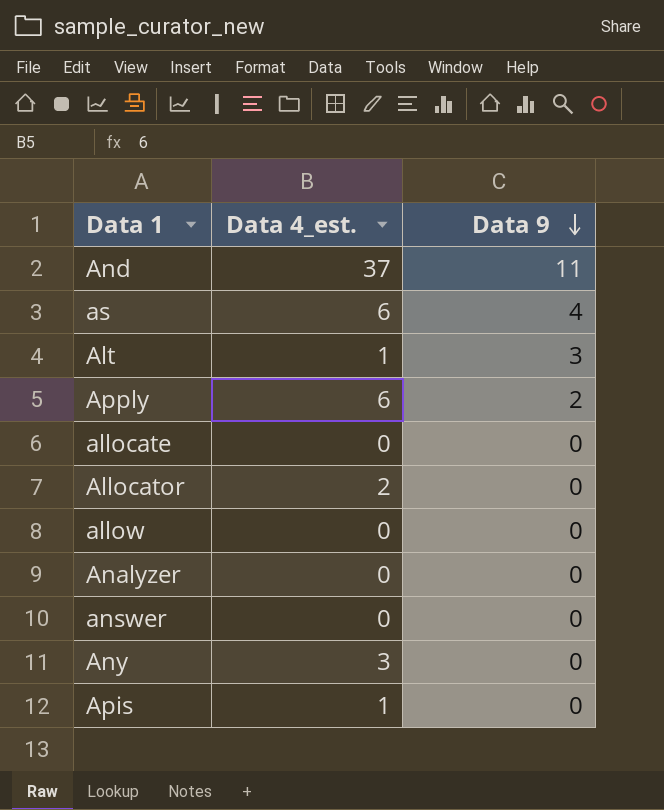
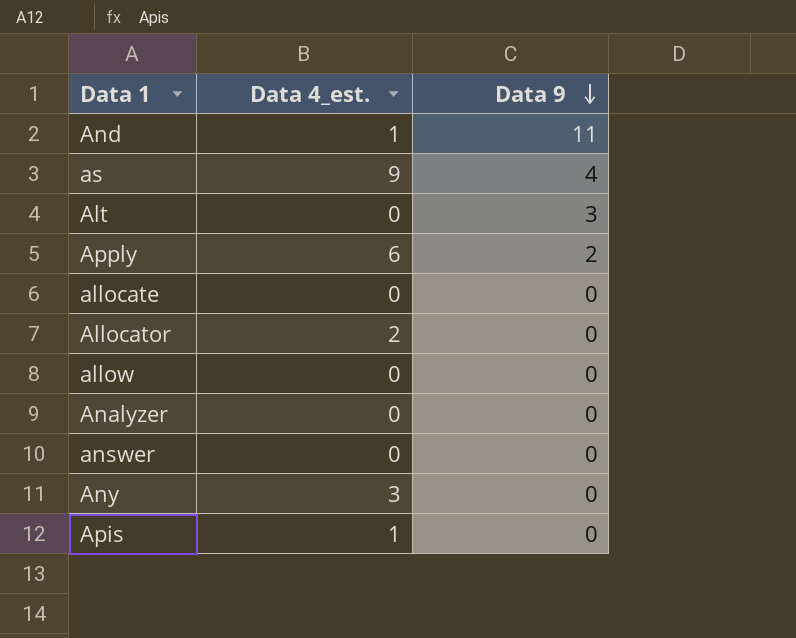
And | Data 4_est.: 37 -> 1
as | Data 4_est.: 6 -> 9
Alt | Data 4_est.: 1 -> 0

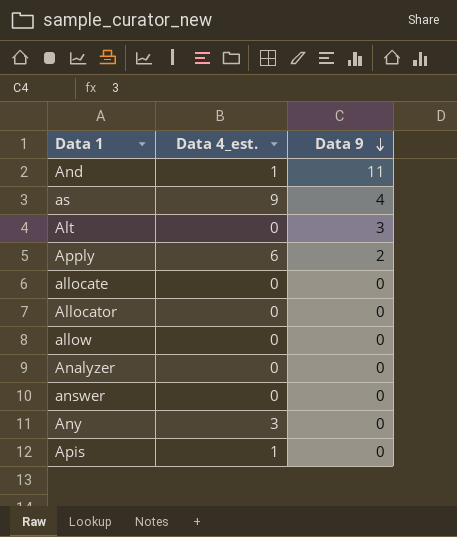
Allocator | Data 4_est.: 2 -> 0

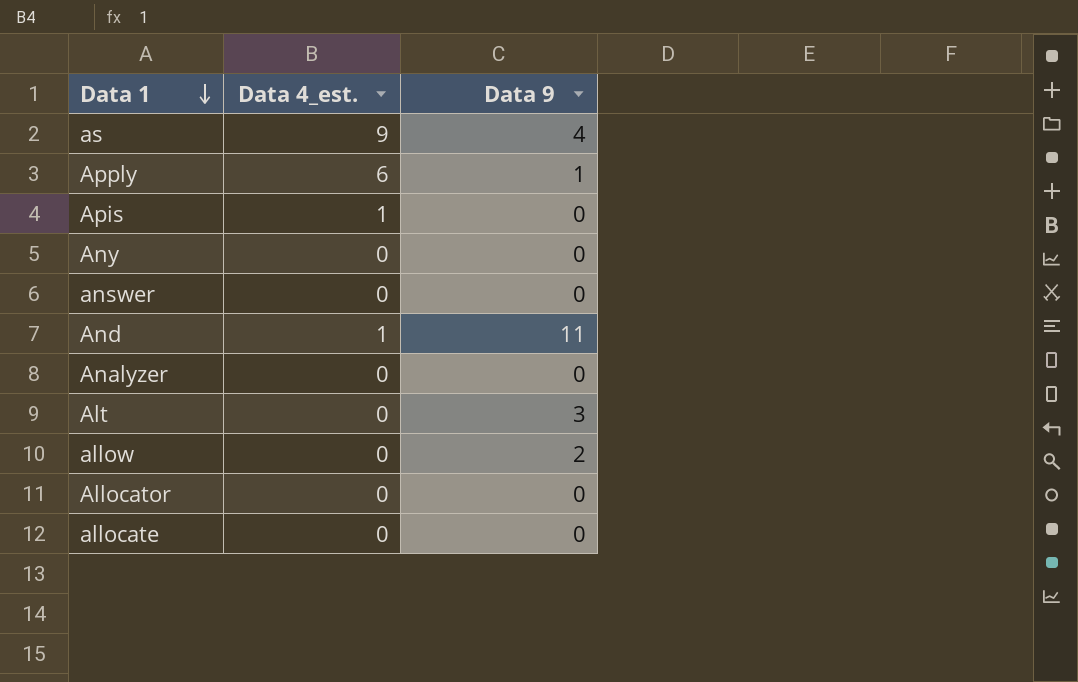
row order: Data 9 descending -> Data 1 descending
Apply | Data 9: 2 -> 1
Any | Data 4_est.: 3 -> 0
allow | Data 9: 0 -> 2

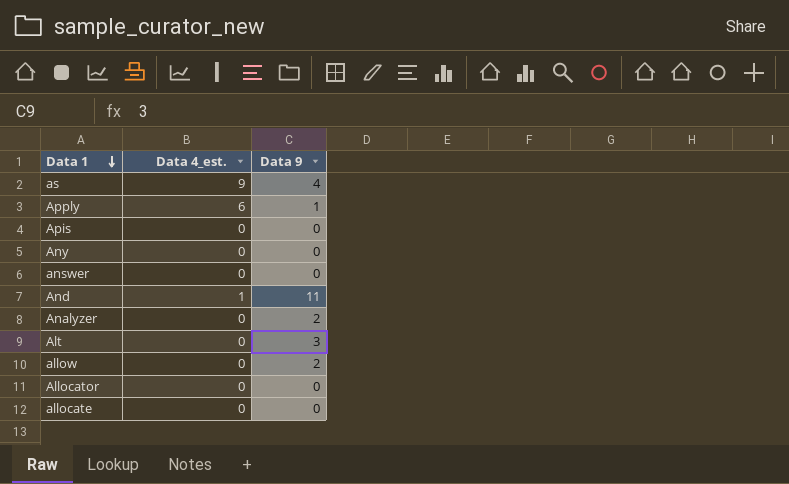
Apis | Data 4_est.: 1 -> 0
Analyzer | Data 9: 0 -> 2

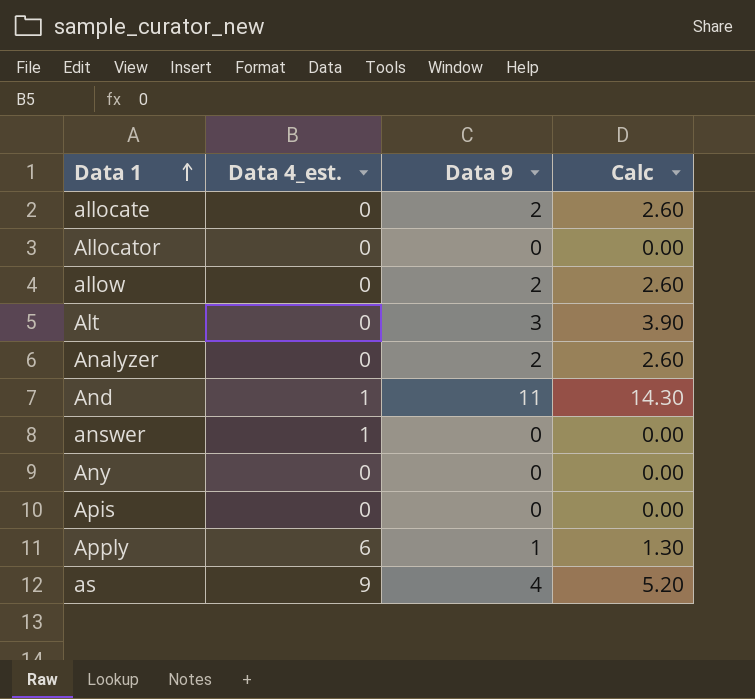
row order: Data 1 descending -> Data 1 ascending
column Calc | formula: none -> [Data 9] * 1.3
allocate | Data 9: 0 -> 2
answer | Data 4_est.: 0 -> 1

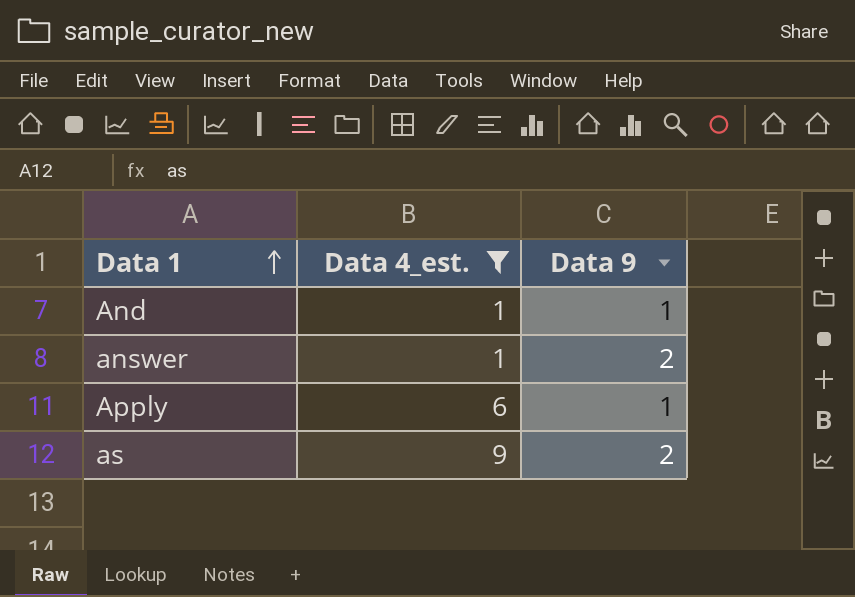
filter: none -> Data 4_est. != 0
column Calc | formula: [Data 9] * 1.3 -> none
And | Data 9: 11 -> 1
answer | Data 9: 0 -> 2
as | Data 9: 4 -> 2

